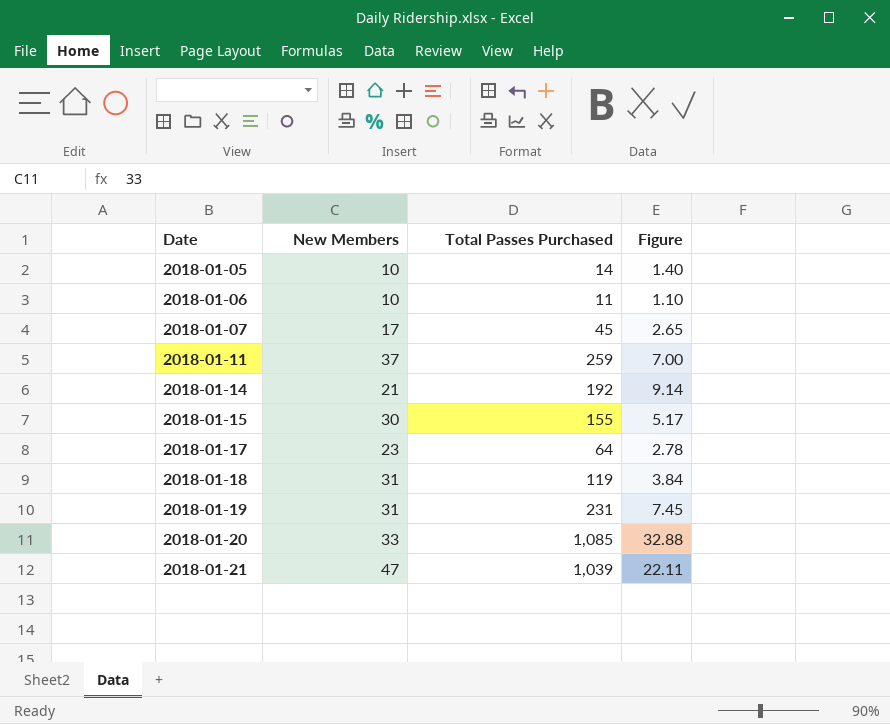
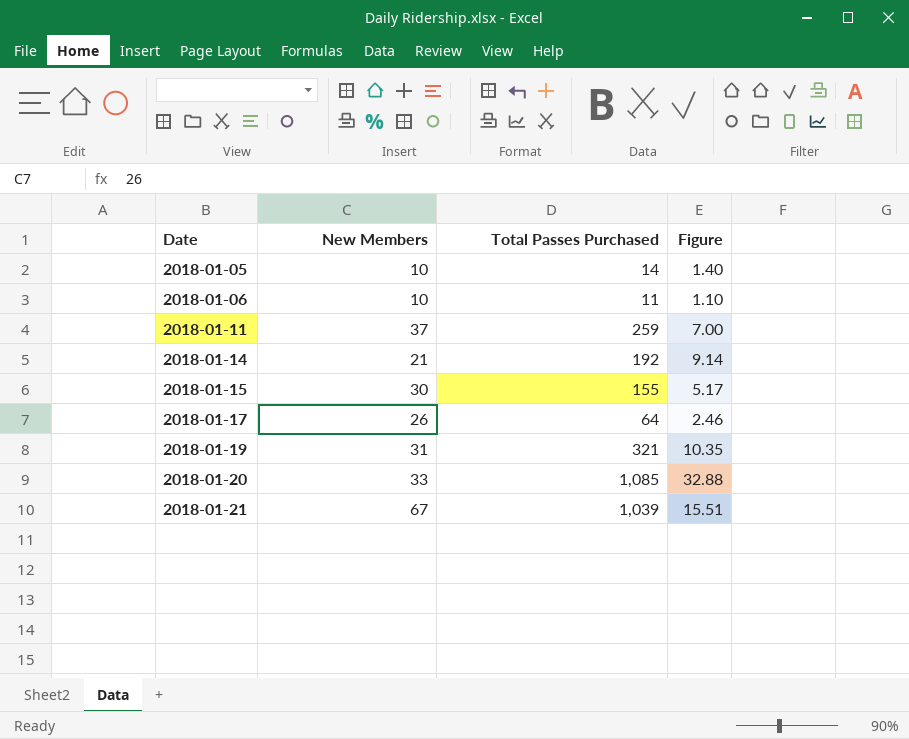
row 2018-01-07: 17 | 45 | 2.65 -> none
row 2018-01-18: 31 | 119 | 3.84 -> none
2018-01-17 | New Members: 23 -> 26
2018-01-17 | Figure: 2.78 -> 2.46
2018-01-19 | Total Passes Purchased: 231 -> 321
2018-01-19 | Figure: 7.45 -> 10.35
2018-01-21 | New Members: 47 -> 67
2018-01-21 | Figure: 22.11 -> 15.51

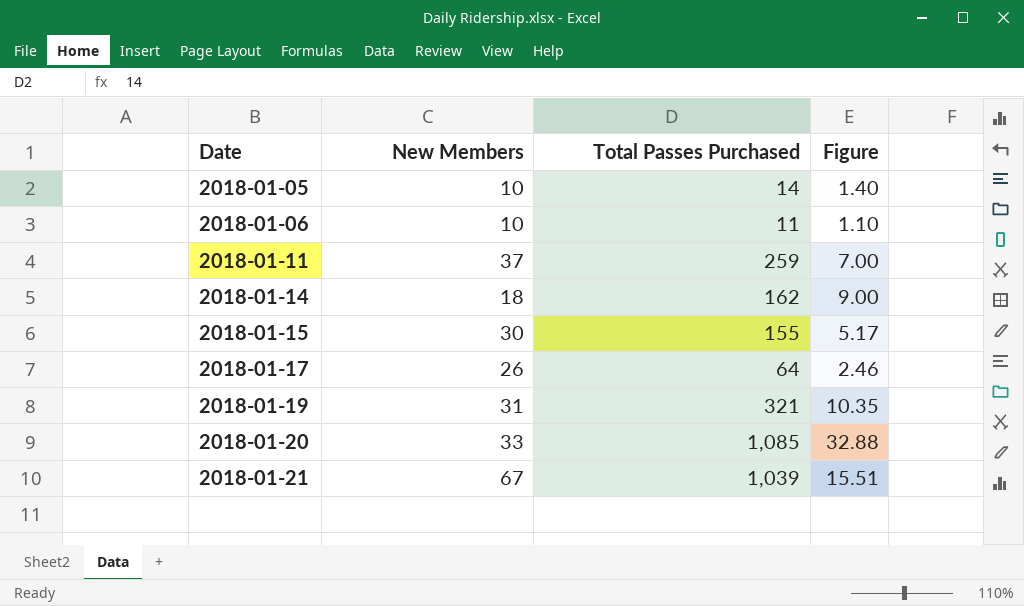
2018-01-14 | New Members: 21 -> 18
2018-01-14 | Total Passes Purchased: 192 -> 162
2018-01-14 | Figure: 9.14 -> 9.00

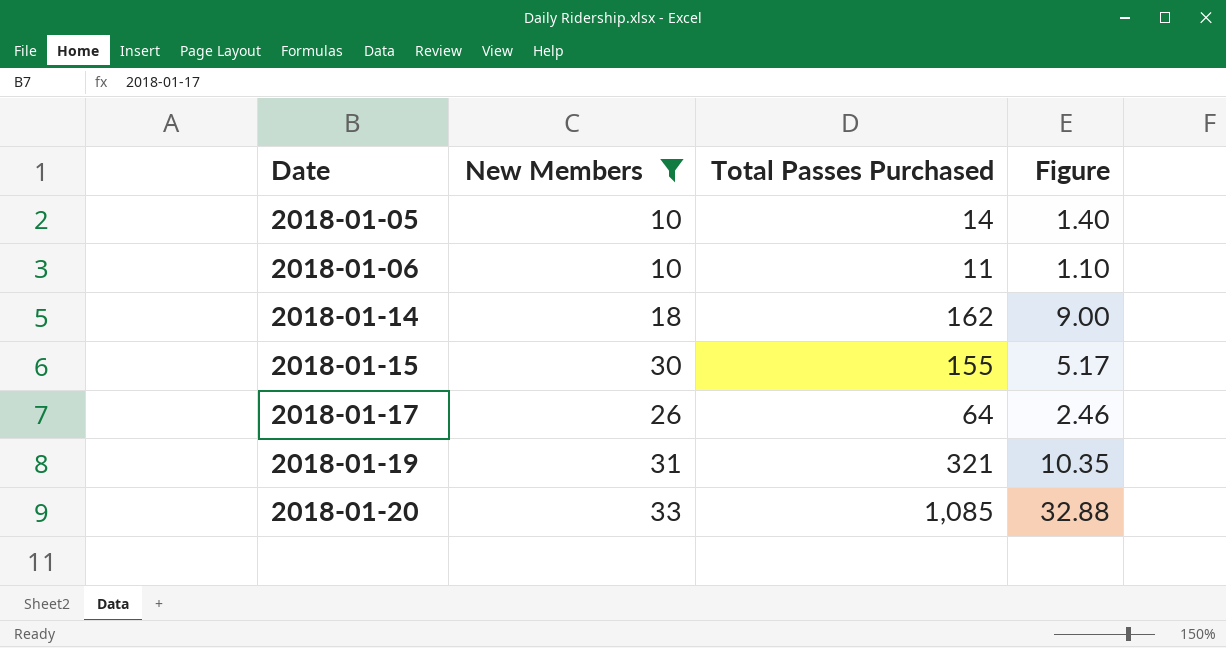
filter: none -> New Members <= 33

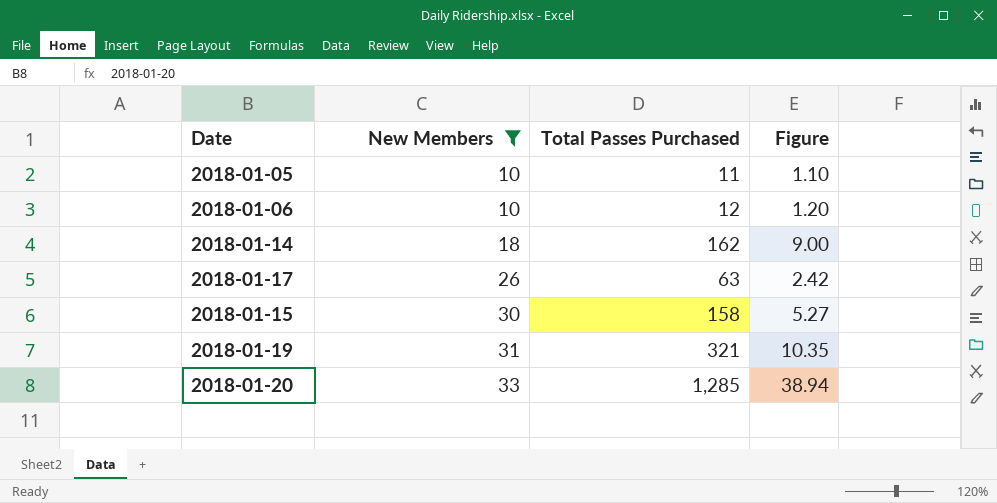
row order: Date ascending -> New Members ascending
2018-01-05 | Total Passes Purchased: 14 -> 11
2018-01-05 | Figure: 1.40 -> 1.10
2018-01-06 | Total Passes Purchased: 11 -> 12
2018-01-06 | Figure: 1.10 -> 1.20
2018-01-17 | Total Passes Purchased: 64 -> 63
2018-01-17 | Figure: 2.46 -> 2.42
2018-01-15 | Total Passes Purchased: 155 -> 158
2018-01-15 | Figure: 5.17 -> 5.27
2018-01-20 | Total Passes Purchased: 1,085 -> 1,285
2018-01-20 | Figure: 32.88 -> 38.94

